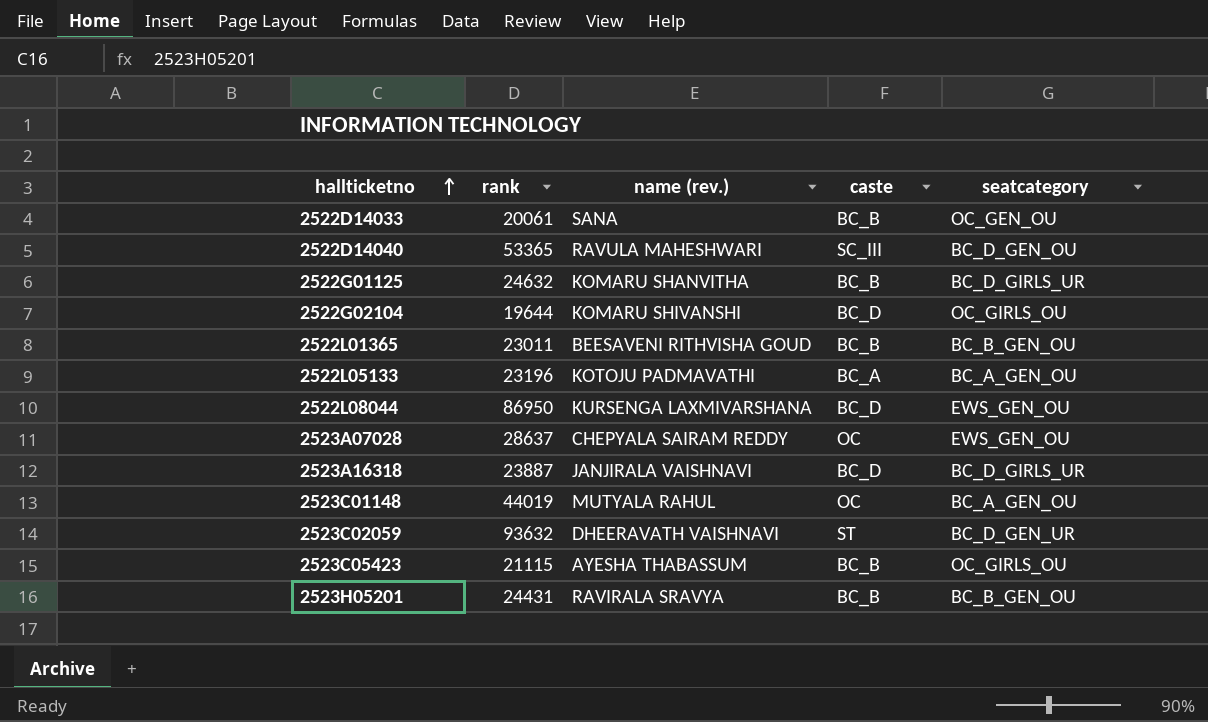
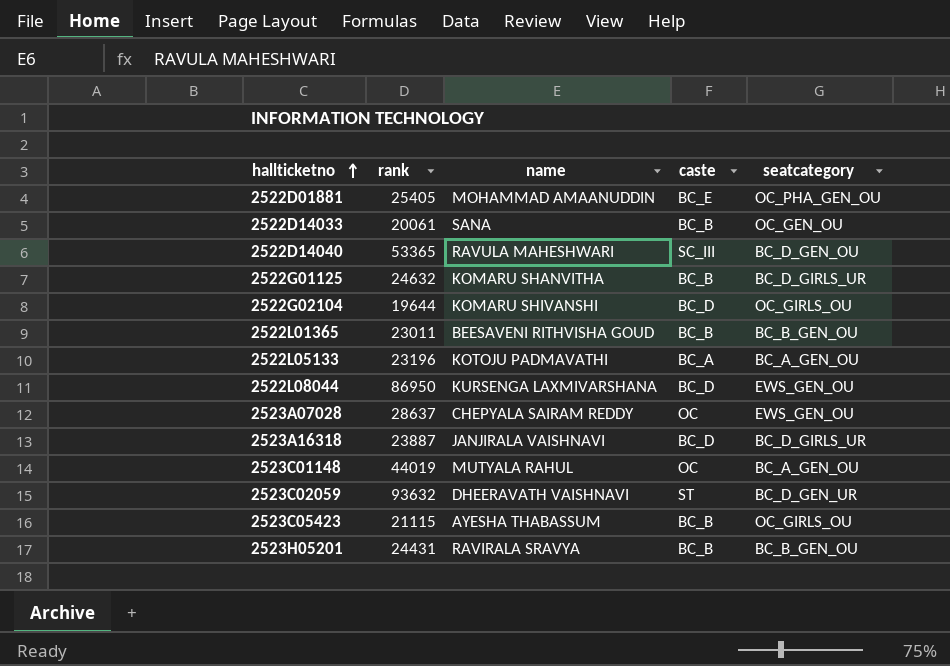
column name: name (rev.) -> name
row 2522D01881: none -> 25405 | MOHAMMAD AMAANUDDIN | BC_E | OC_PHA_GEN_OU

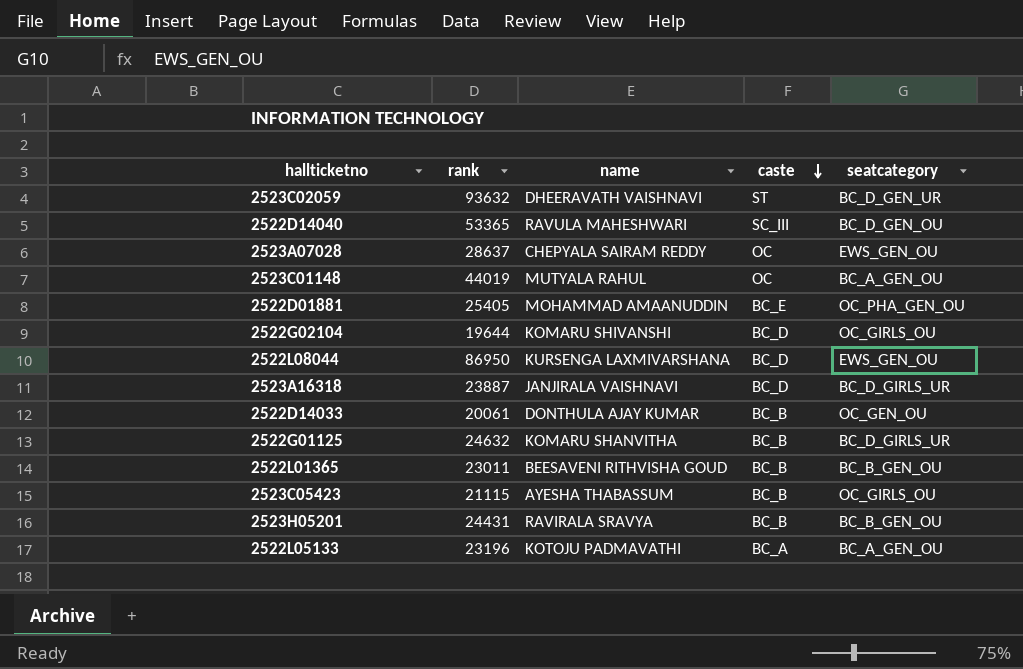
row order: hallticketno ascending -> caste descending
2522D14033 | name: SANA -> DONTHULA AJAY KUMAR

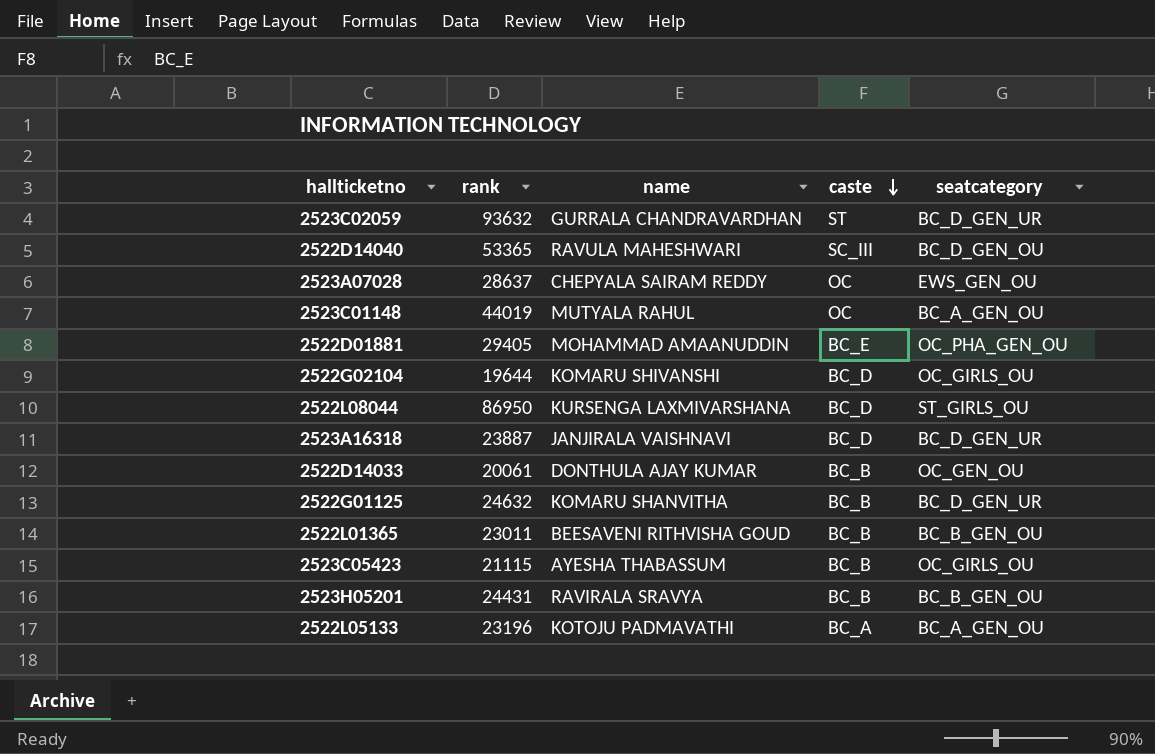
2523C02059 | name: DHEERAVATH VAISHNAVI -> GURRALA CHANDRAVARDHAN
2522D01881 | rank: 25405 -> 29405
2522L08044 | seatcategory: EWS_GEN_OU -> ST_GIRLS_OU
2523A16318 | seatcategory: BC_D_GIRLS_UR -> BC_D_GEN_UR
2522G01125 | seatcategory: BC_D_GIRLS_UR -> BC_D_GEN_UR

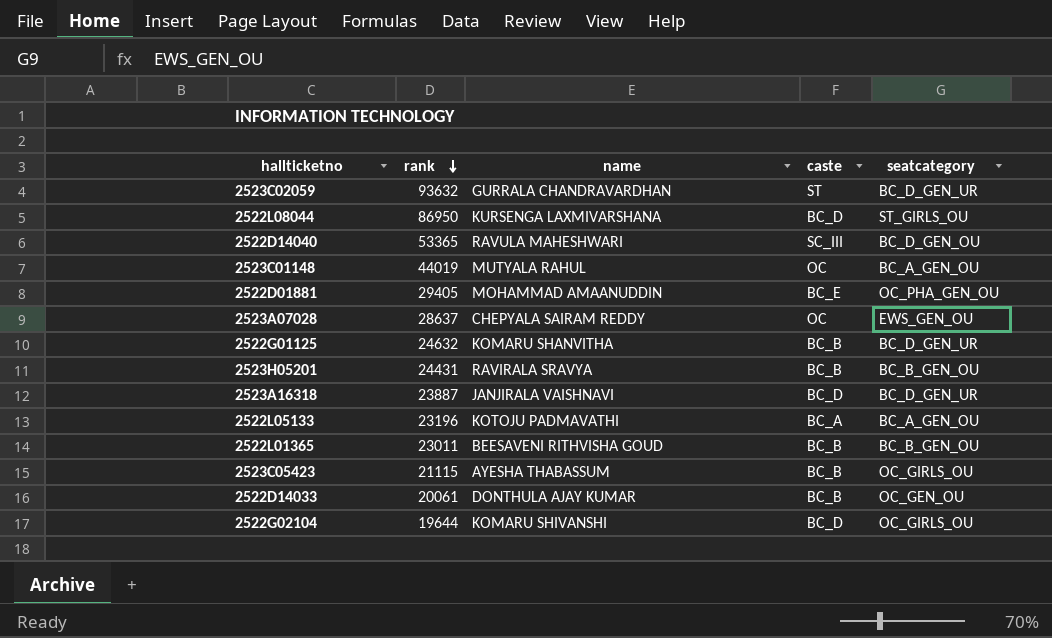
row order: caste descending -> rank descending

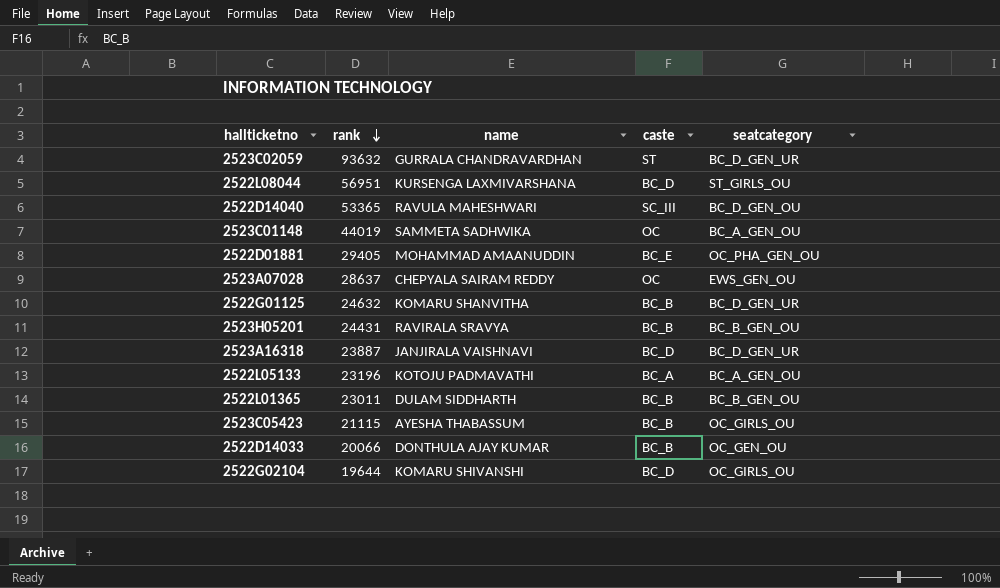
2522L08044 | rank: 86950 -> 56951
2523C01148 | name: MUTYALA RAHUL -> SAMMETA SADHWIKA
2522L01365 | name: BEESAVENI RITHVISHA GOUD -> DULAM SIDDHARTH
2522D14033 | rank: 20061 -> 20066

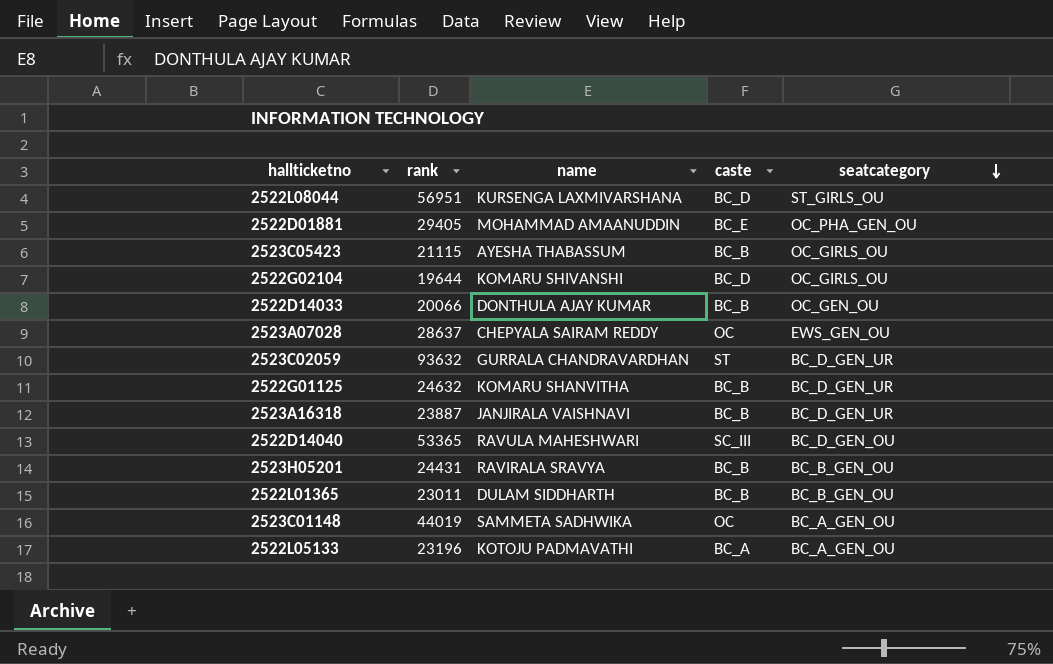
row order: rank descending -> seatcategory descending
2523A16318 | caste: BC_D -> BC_B

